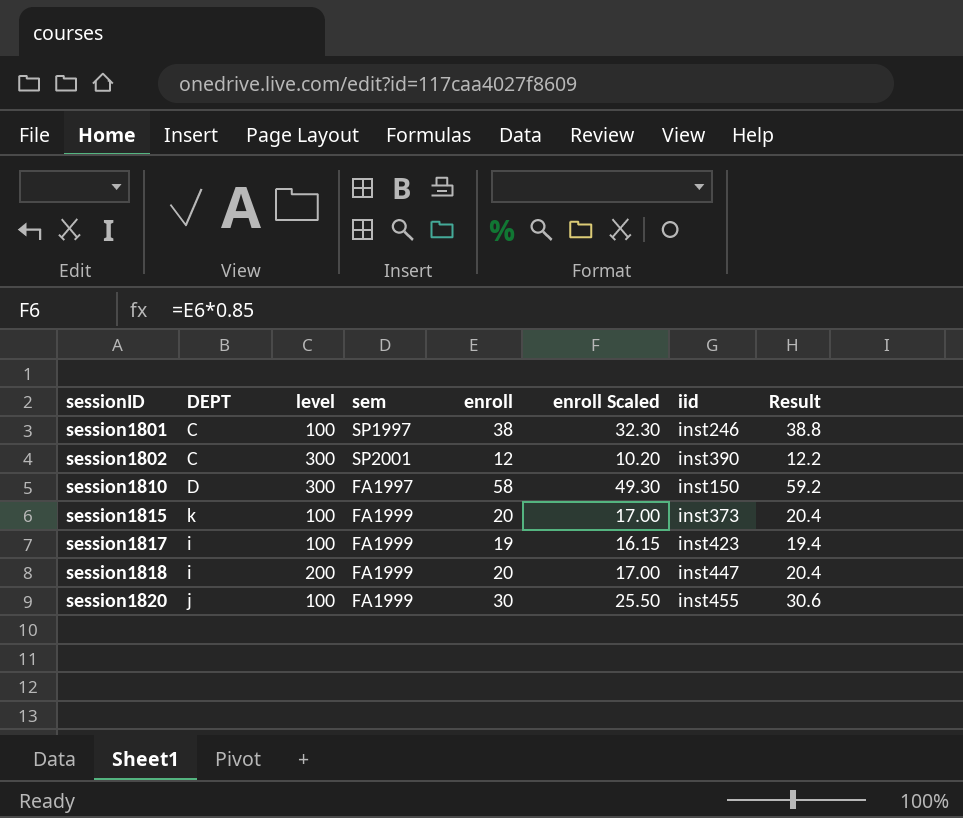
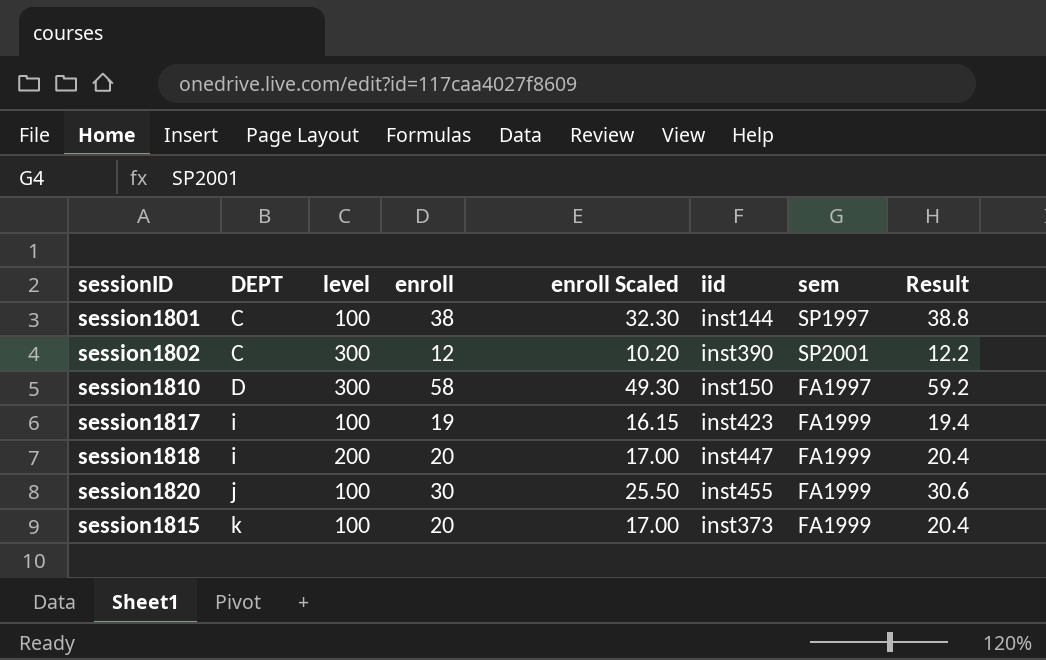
row order: sessionID ascending -> DEPT ascending
column sem | position: 4 -> 7
session1801 | iid: inst246 -> inst144

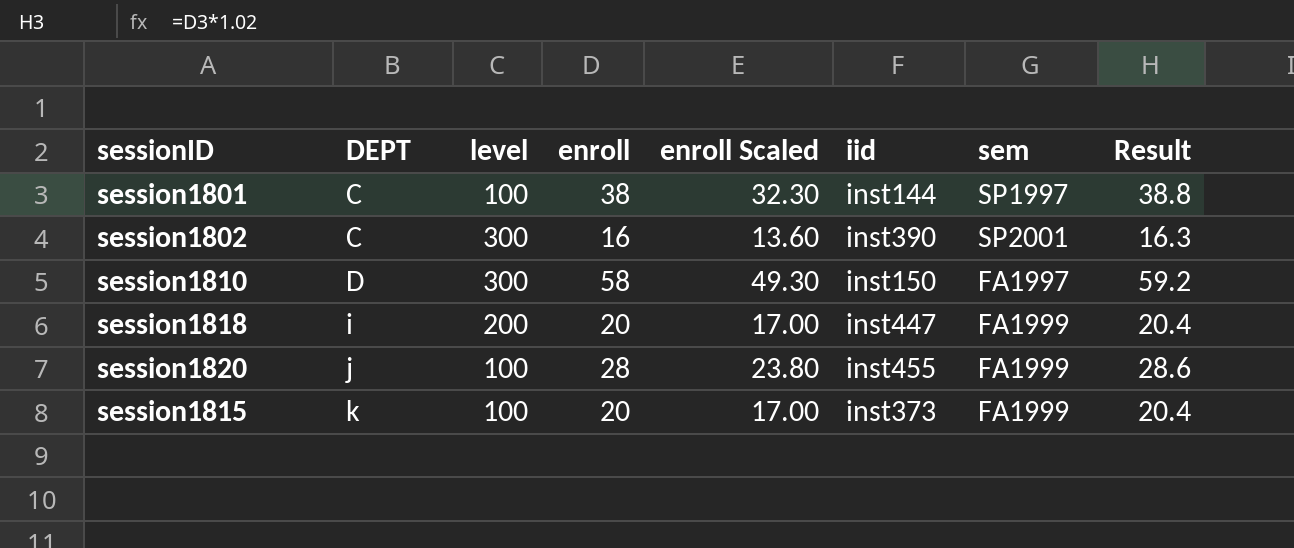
row session1817: i | 100 | 19 | 16.15 | inst423 | FA1999 | 19.4 -> none
session1802 | enroll: 12 -> 16
session1802 | enroll Scaled: 10.20 -> 13.60
session1802 | Result: 12.2 -> 16.3
session1820 | enroll: 30 -> 28
session1820 | enroll Scaled: 25.50 -> 23.80
session1820 | Result: 30.6 -> 28.6

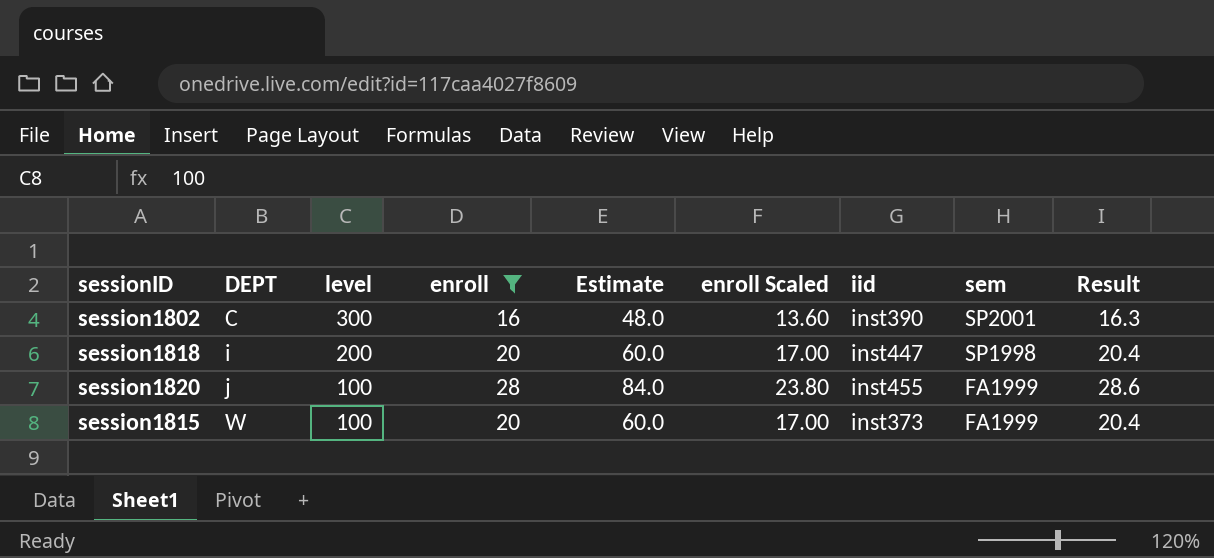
filter: none -> enroll <= 28
column Estimate | formula: none -> [enroll] * 3
session1818 | sem: FA1999 -> SP1998
session1815 | DEPT: k -> W

